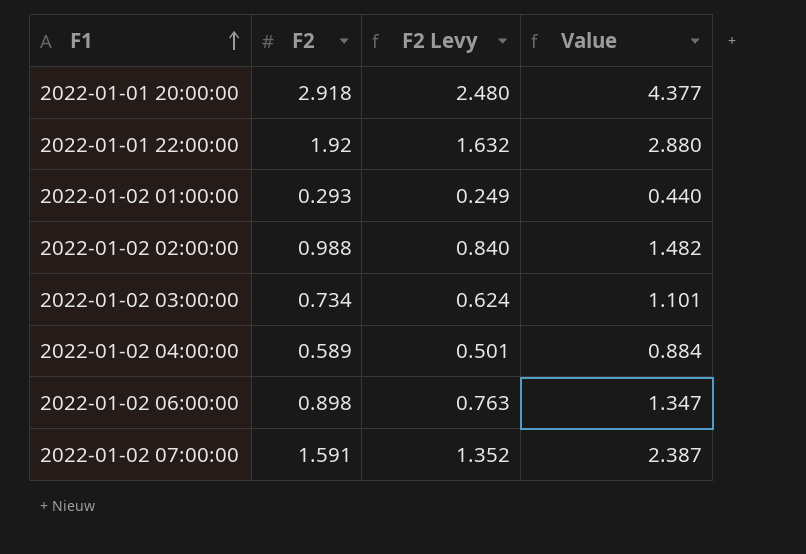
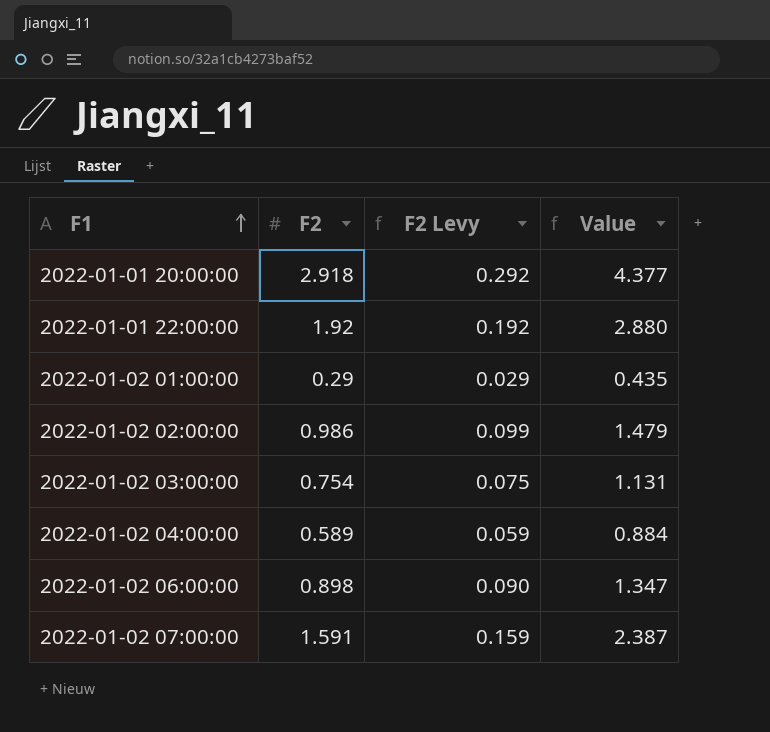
column F2 Levy | formula: [F2] * 0.85 -> [F2] * 0.1
2022-01-02 01:00:00 | F2: 0.293 -> 0.29
2022-01-02 01:00:00 | Value: 0.440 -> 0.435
2022-01-02 02:00:00 | F2: 0.988 -> 0.986
2022-01-02 02:00:00 | Value: 1.482 -> 1.479
2022-01-02 03:00:00 | F2: 0.734 -> 0.754
2022-01-02 03:00:00 | Value: 1.101 -> 1.131

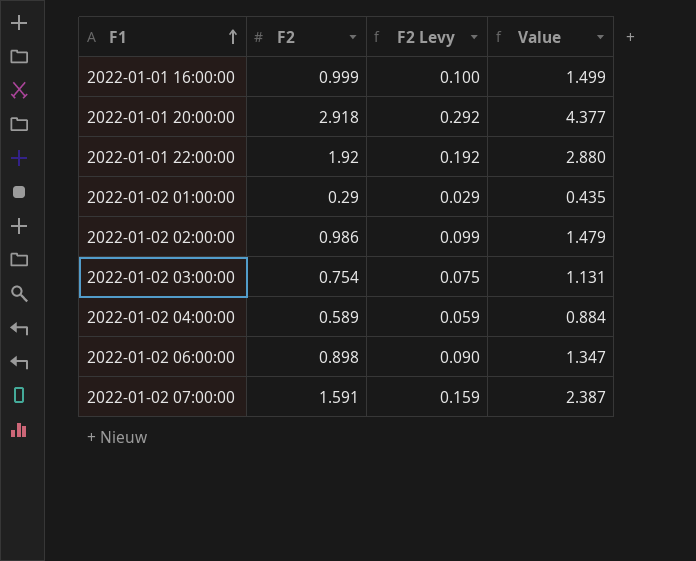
row 2022-01-01 16:00:00: none -> 0.999 | 0.100 | 1.499

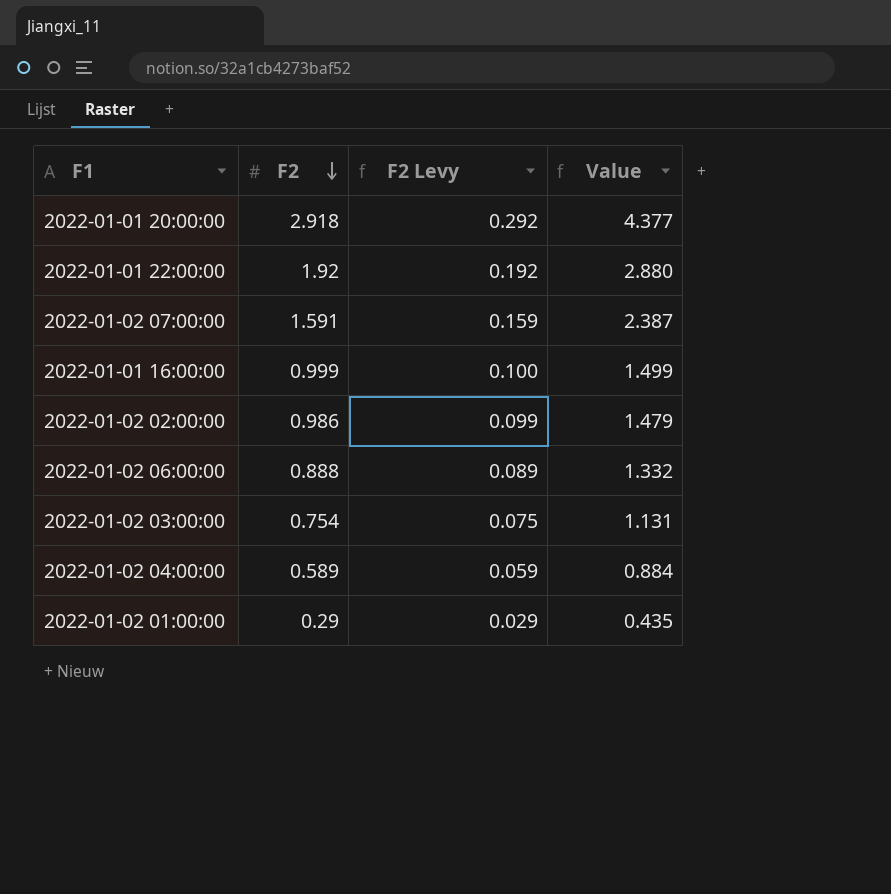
row order: F1 ascending -> F2 descending
2022-01-02 06:00:00 | F2: 0.898 -> 0.888
2022-01-02 06:00:00 | F2 Levy: 0.090 -> 0.089
2022-01-02 06:00:00 | Value: 1.347 -> 1.332

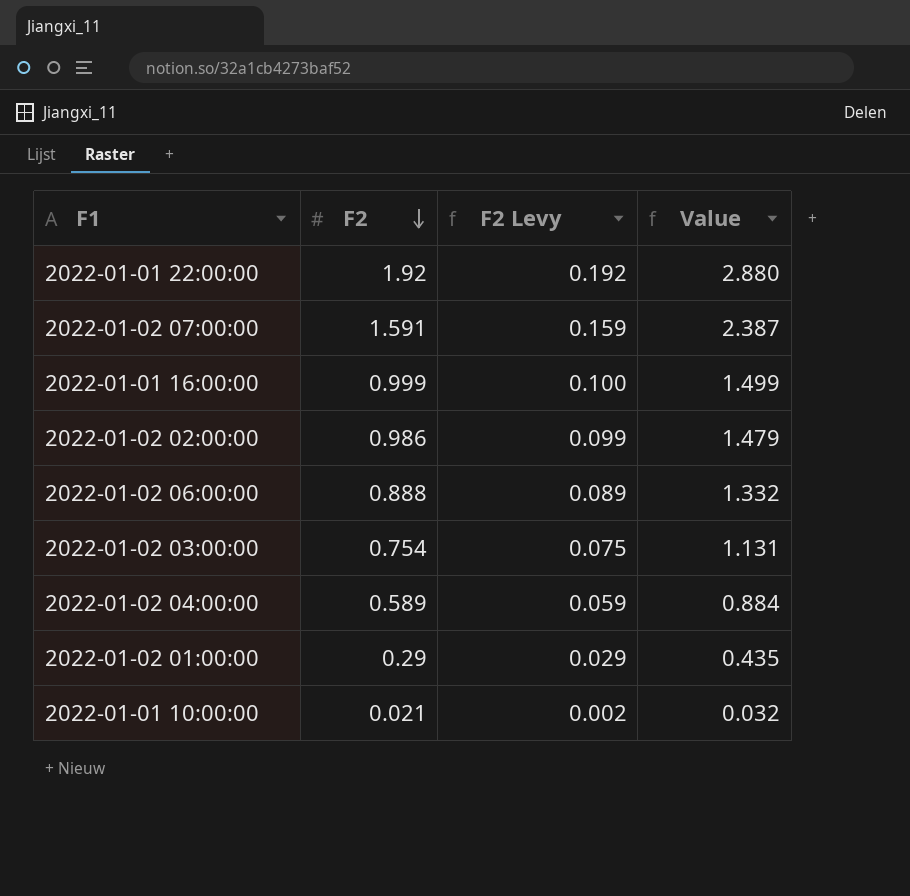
row 2022-01-01 20:00:00: 2.918 | 0.292 | 4.377 -> none
row 2022-01-01 10:00:00: none -> 0.021 | 0.002 | 0.032

